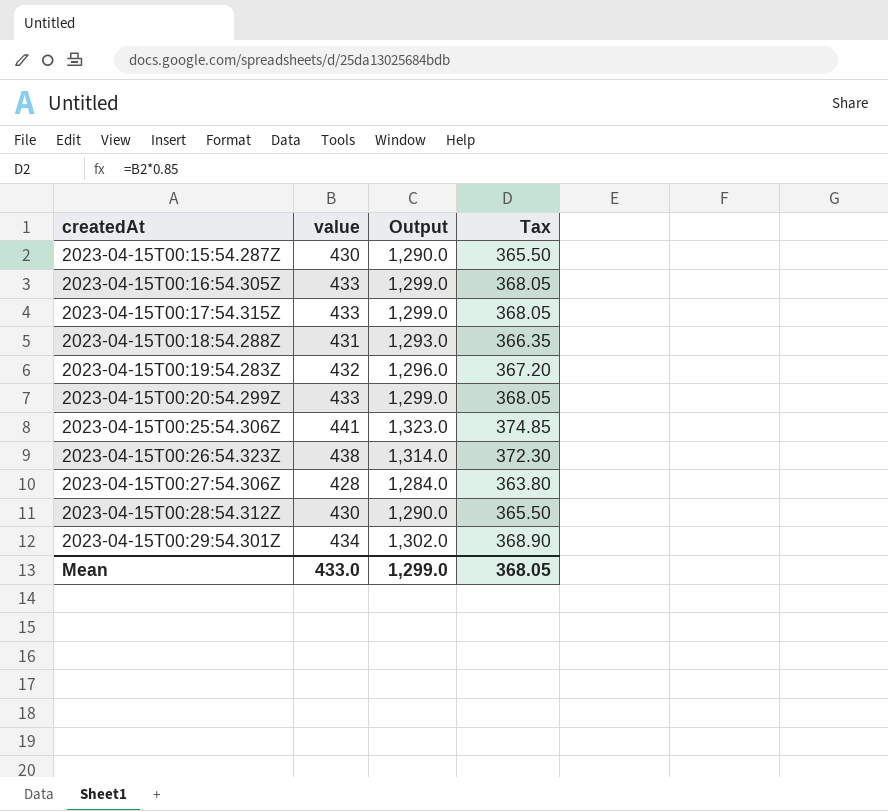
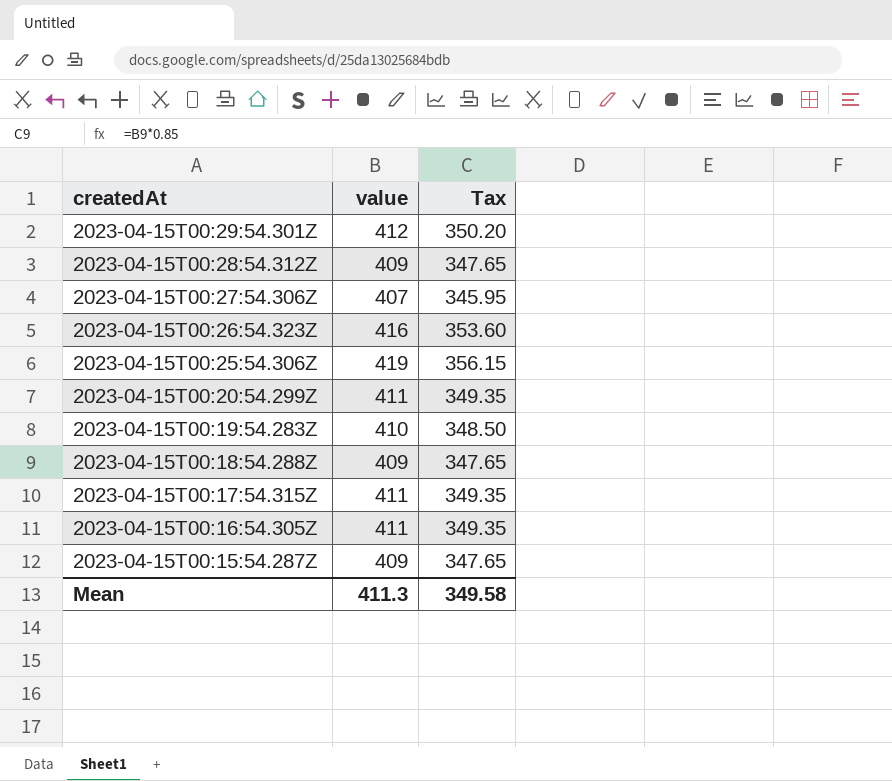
row order: createdAt ascending -> createdAt descending
column Output | formula: [value] * 3 -> none
2023-04-15T00:29:54.301Z | value: 434 -> 412
2023-04-15T00:29:54.301Z | Tax: 368.90 -> 350.20
2023-04-15T00:28:54.312Z | value: 430 -> 409
2023-04-15T00:28:54.312Z | Tax: 365.50 -> 347.65
2023-04-15T00:27:54.306Z | value: 428 -> 407
2023-04-15T00:27:54.306Z | Tax: 363.80 -> 345.95
2023-04-15T00:26:54.323Z | value: 438 -> 416
2023-04-15T00:26:54.323Z | Tax: 372.30 -> 353.60
2023-04-15T00:25:54.306Z | value: 441 -> 419
2023-04-15T00:25:54.306Z | Tax: 374.85 -> 356.15
2023-04-15T00:20:54.299Z | value: 433 -> 411
2023-04-15T00:20:54.299Z | Tax: 368.05 -> 349.35
2023-04-15T00:19:54.283Z | value: 432 -> 410
2023-04-15T00:19:54.283Z | Tax: 367.20 -> 348.50
2023-04-15T00:18:54.288Z | value: 431 -> 409
2023-04-15T00:18:54.288Z | Tax: 366.35 -> 347.65
2023-04-15T00:17:54.315Z | value: 433 -> 411
2023-04-15T00:17:54.315Z | Tax: 368.05 -> 349.35
2023-04-15T00:16:54.305Z | value: 433 -> 411
2023-04-15T00:16:54.305Z | Tax: 368.05 -> 349.35
2023-04-15T00:15:54.287Z | value: 430 -> 409
2023-04-15T00:15:54.287Z | Tax: 365.50 -> 347.65
Mean | value: 433.0 -> 411.3
Mean | Tax: 368.05 -> 349.58

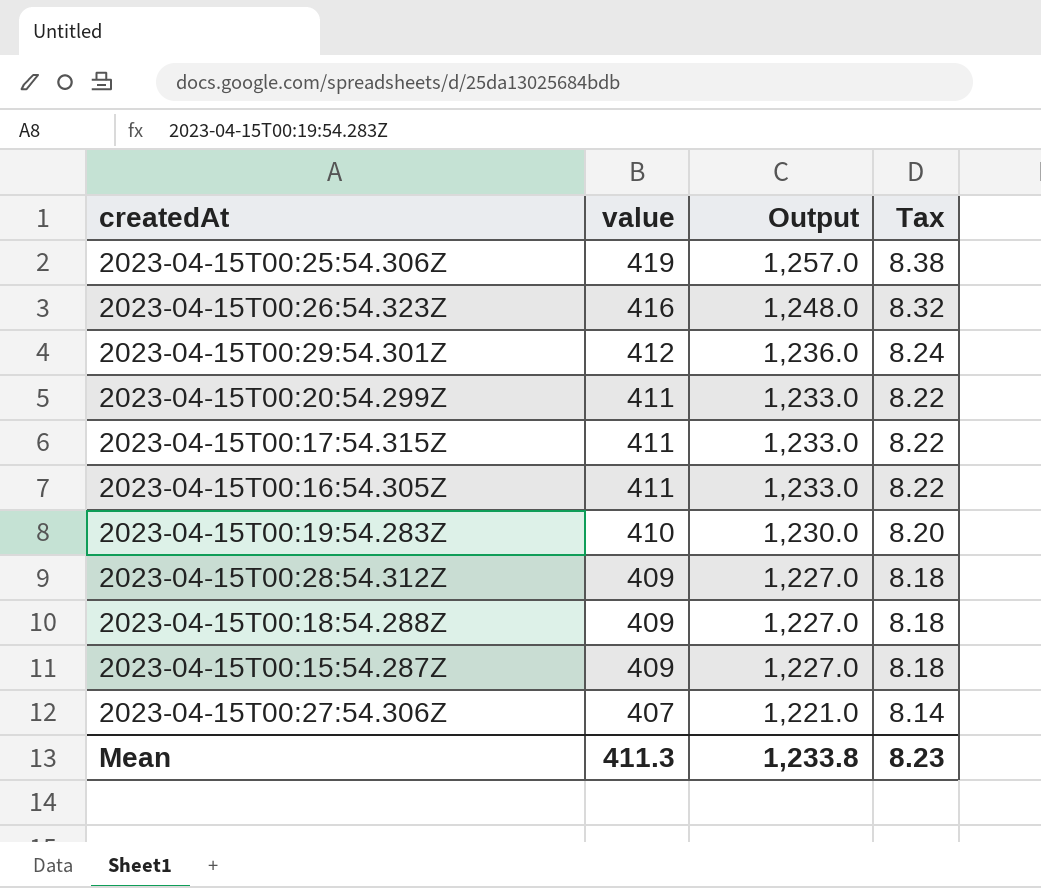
row order: createdAt descending -> value descending
column Output | formula: none -> [value] * 3
column Tax | formula: [value] * 0.85 -> [value] * 0.02
Mean | Tax: 349.58 -> 8.23

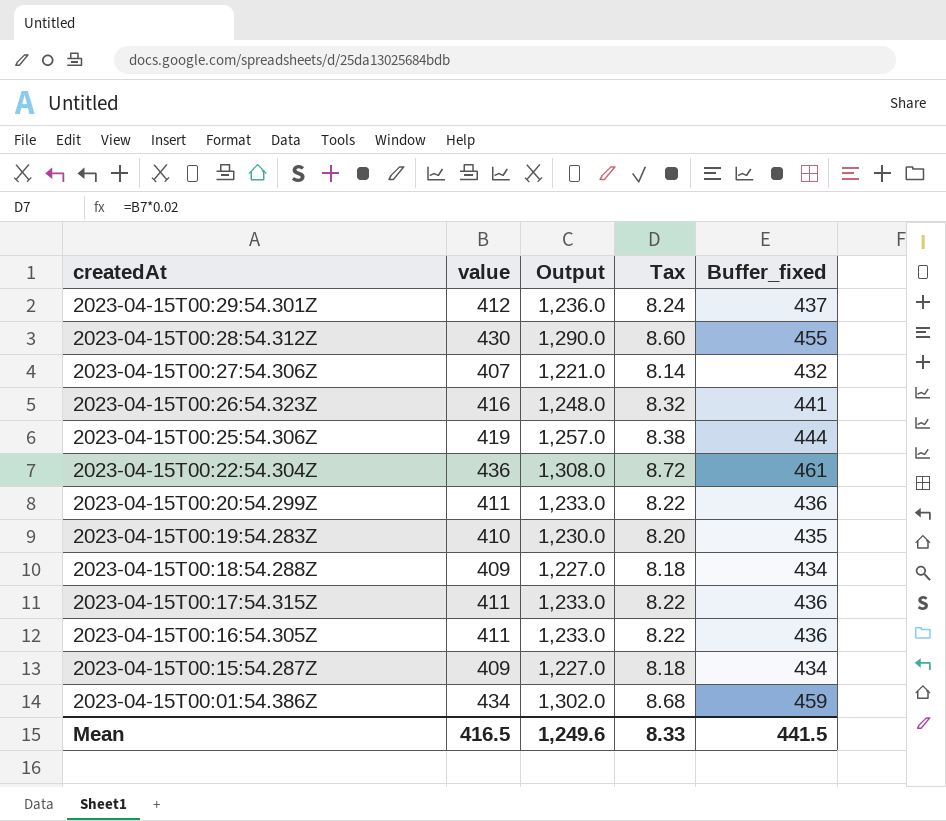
row order: value descending -> createdAt descending
column Buffer_fixed | formula: none -> [value] + 25
2023-04-15T00:28:54.312Z | value: 409 -> 430
2023-04-15T00:28:54.312Z | Output: 1,227.0 -> 1,290.0
2023-04-15T00:28:54.312Z | Tax: 8.18 -> 8.60
row 2023-04-15T00:22:54.304Z: none -> 436 | 1,308.0 | 8.72 | 461
row 2023-04-15T00:01:54.386Z: none -> 434 | 1,302.0 | 8.68 | 459
Mean | value: 411.3 -> 416.5
Mean | Output: 1,233.8 -> 1,249.6
Mean | Tax: 8.23 -> 8.33

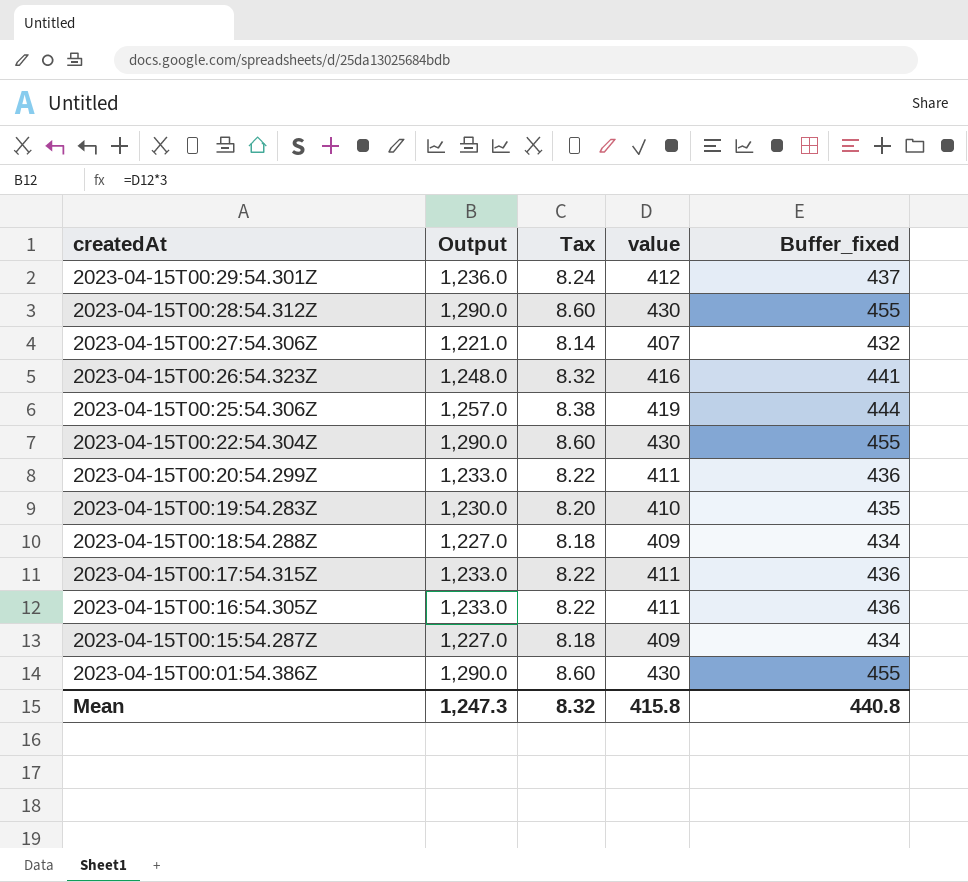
column value | position: 2 -> 4
2023-04-15T00:22:54.304Z | Output: 1,308.0 -> 1,290.0
2023-04-15T00:22:54.304Z | Tax: 8.72 -> 8.60
2023-04-15T00:22:54.304Z | value: 436 -> 430
2023-04-15T00:22:54.304Z | Buffer_fixed: 461 -> 455
2023-04-15T00:01:54.386Z | Output: 1,302.0 -> 1,290.0
2023-04-15T00:01:54.386Z | Tax: 8.68 -> 8.60
2023-04-15T00:01:54.386Z | value: 434 -> 430
2023-04-15T00:01:54.386Z | Buffer_fixed: 459 -> 455
Mean | Output: 1,249.6 -> 1,247.3
Mean | Tax: 8.33 -> 8.32
Mean | value: 416.5 -> 415.8
Mean | Buffer_fixed: 441.5 -> 440.8

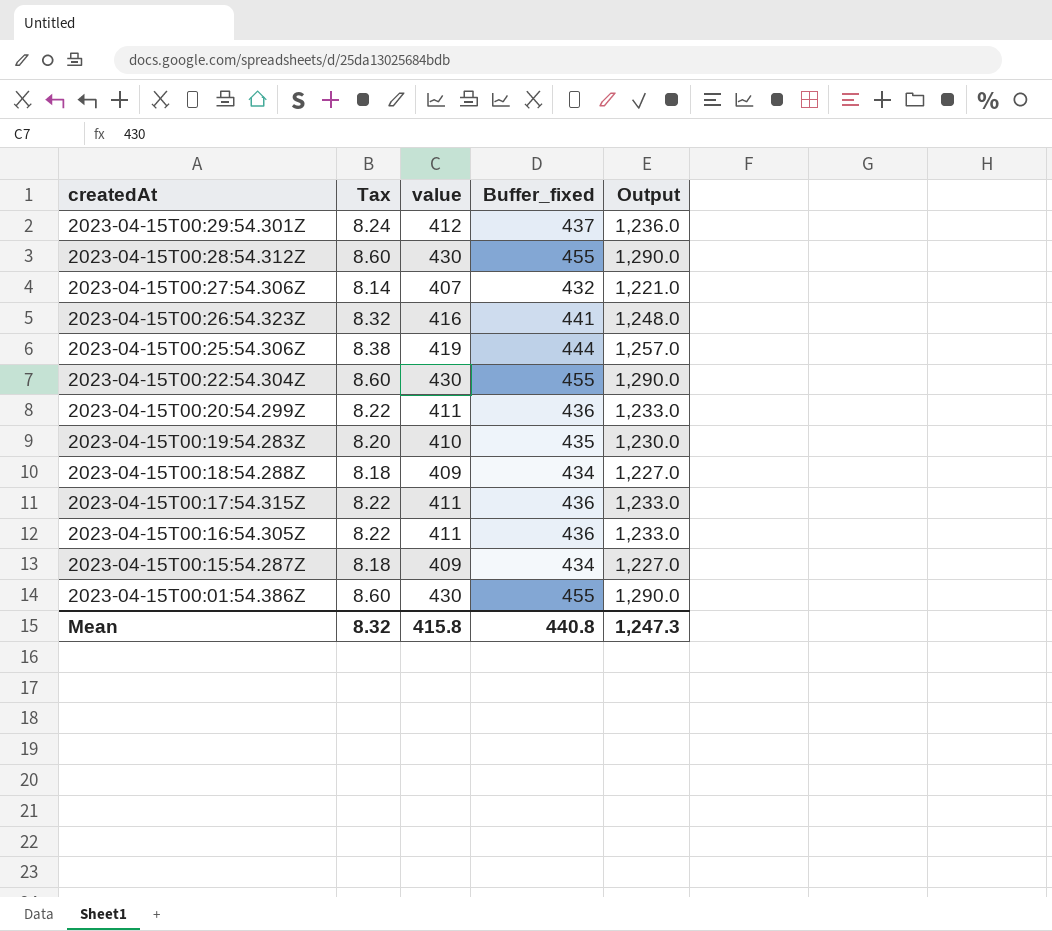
column Output | position: 2 -> 5

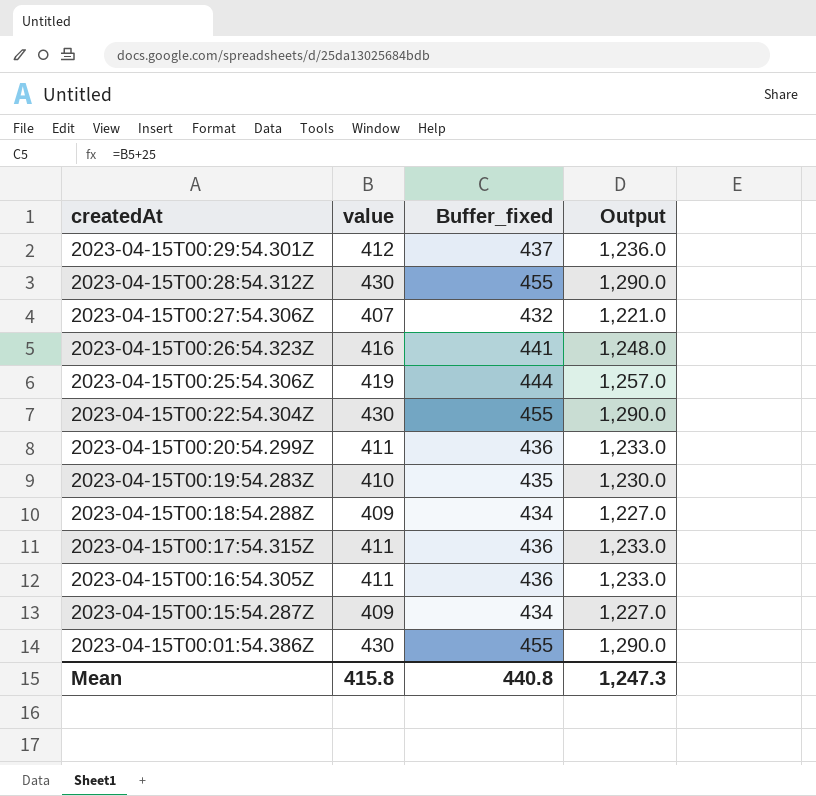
column Tax | formula: [value] * 0.02 -> none

